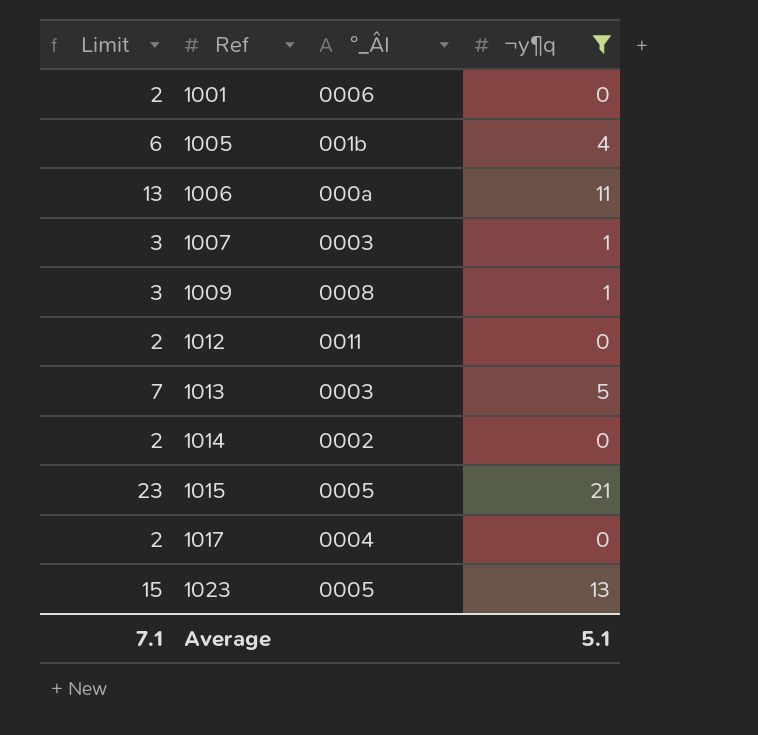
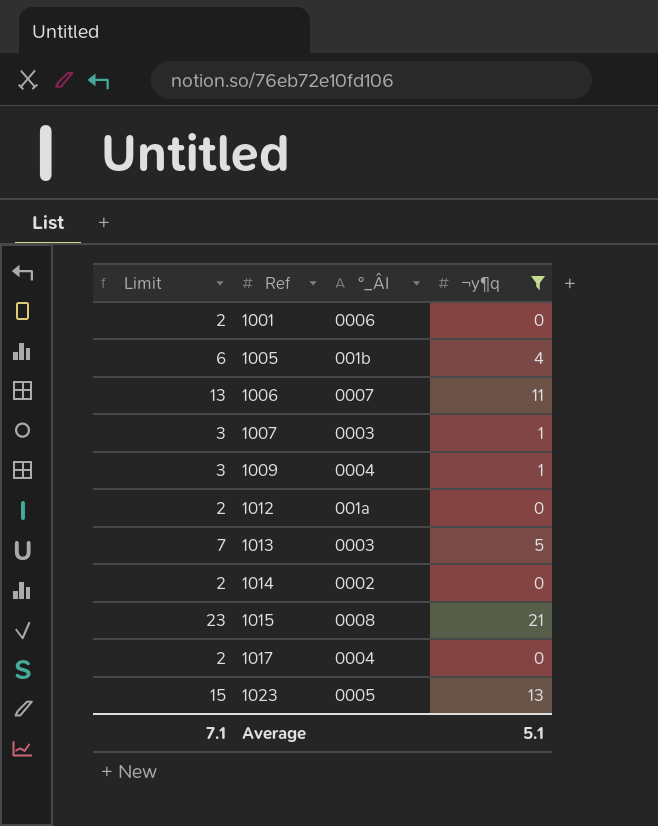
1006 | °_ÂI: 000a -> 0007
1009 | °_ÂI: 0008 -> 0004
1012 | °_ÂI: 0011 -> 001a
1015 | °_ÂI: 0005 -> 0008

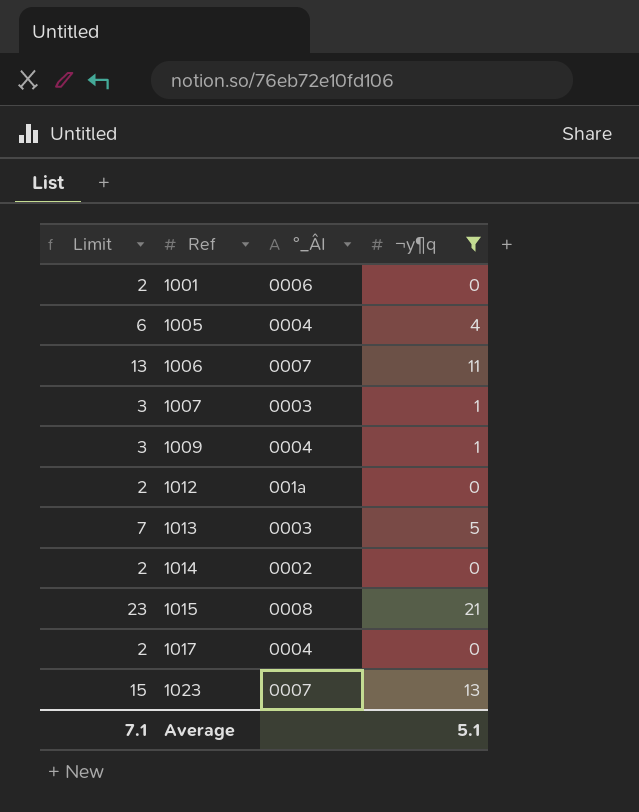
1005 | °_ÂI: 001b -> 0004
1023 | °_ÂI: 0005 -> 0007

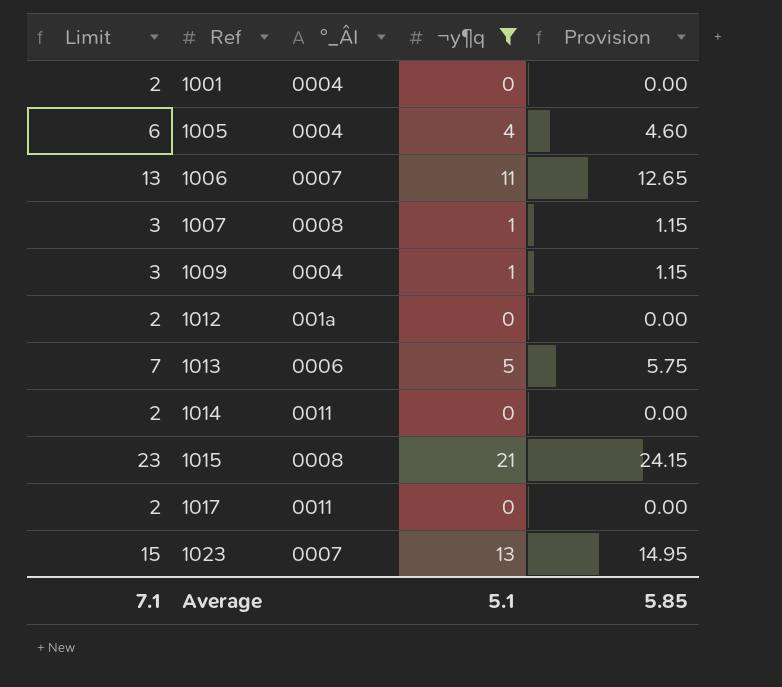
column Provision | formula: none -> [¬y¶q] * 1.15
1001 | °_ÂI: 0006 -> 0004
1007 | °_ÂI: 0003 -> 0008
1013 | °_ÂI: 0003 -> 0006
1014 | °_ÂI: 0002 -> 0011
1017 | °_ÂI: 0004 -> 0011

